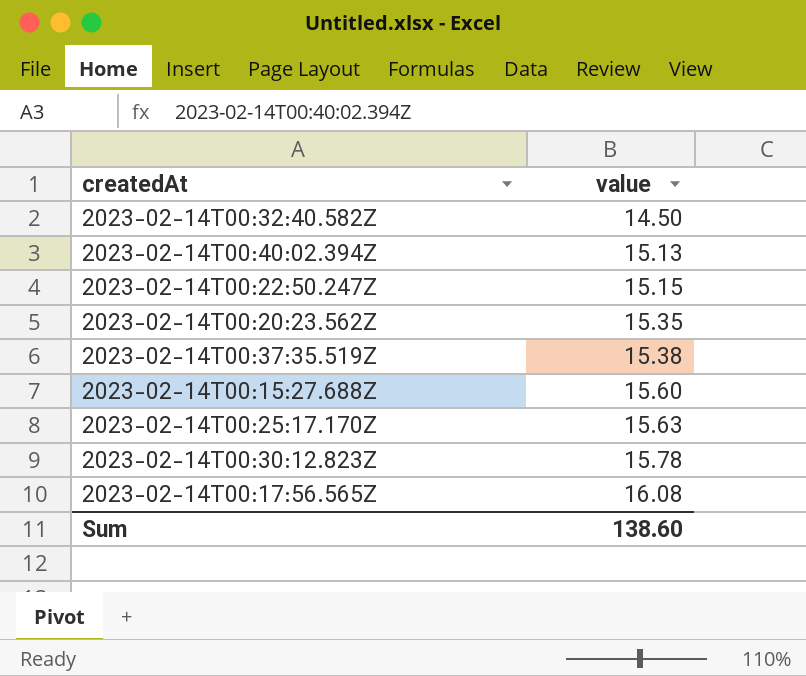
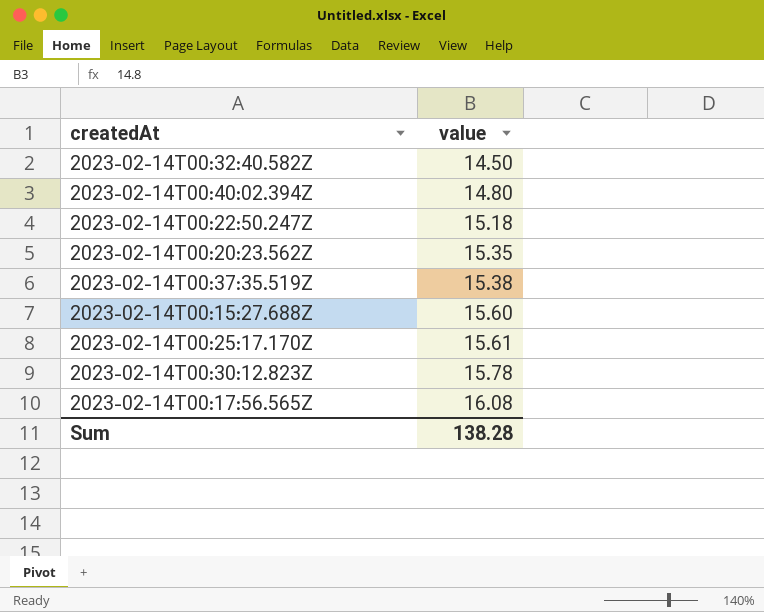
2023-02-14T00:40:02.394Z | value: 15.13 -> 14.80
2023-02-14T00:22:50.247Z | value: 15.15 -> 15.18
2023-02-14T00:25:17.170Z | value: 15.63 -> 15.61
Sum | value: 138.60 -> 138.28

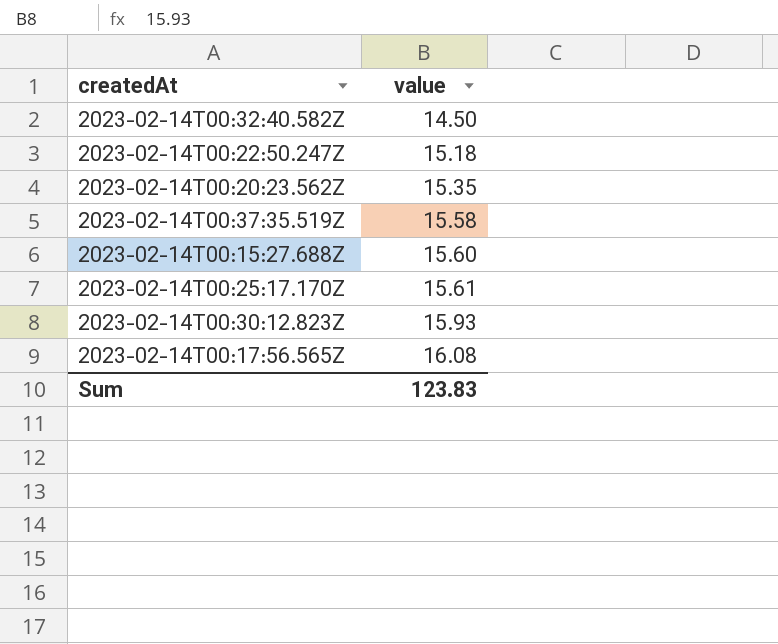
row 2023-02-14T00:40:02.394Z: 14.80 -> none
2023-02-14T00:37:35.519Z | value: 15.38 -> 15.58
2023-02-14T00:30:12.823Z | value: 15.78 -> 15.93
Sum | value: 138.28 -> 123.83

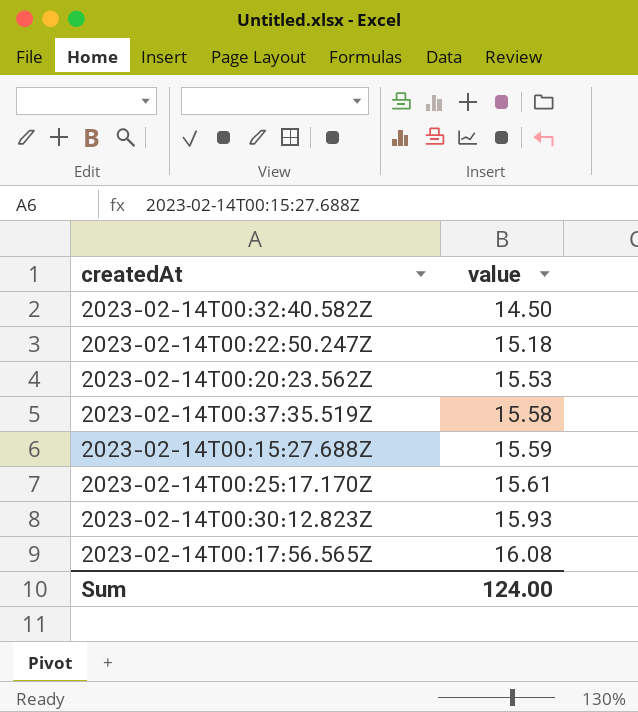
2023-02-14T00:20:23.562Z | value: 15.35 -> 15.53
2023-02-14T00:15:27.688Z | value: 15.60 -> 15.59
Sum | value: 123.83 -> 124.00

